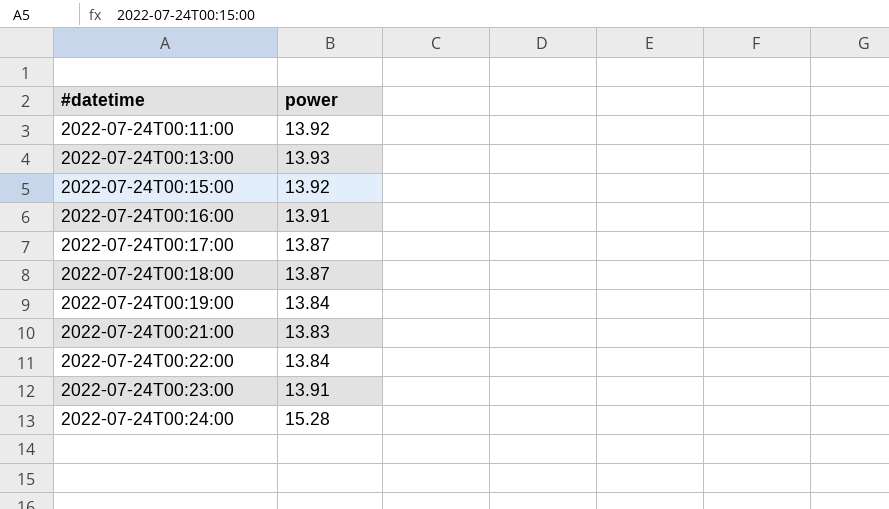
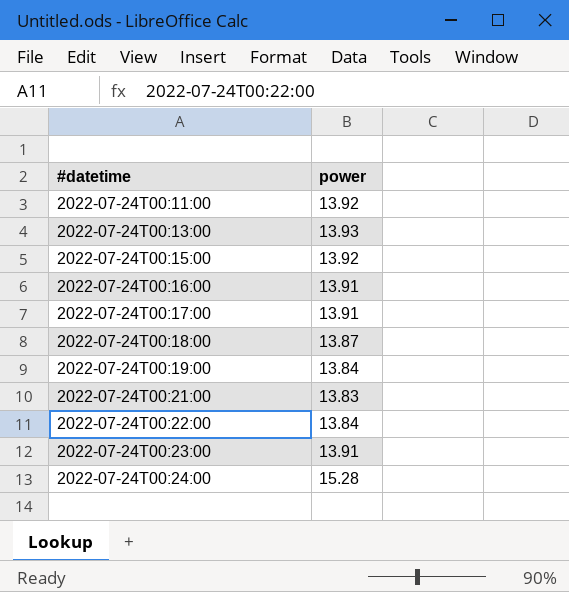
2022-07-24T00:17:00 | power: 13.87 -> 13.91

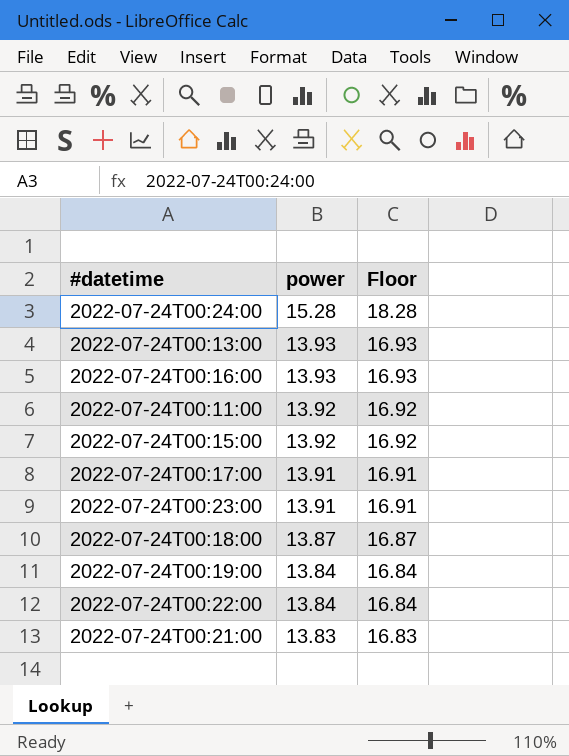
row order: #datetime ascending -> power descending
column Floor | formula: none -> [power] + 3
2022-07-24T00:16:00 | power: 13.91 -> 13.93

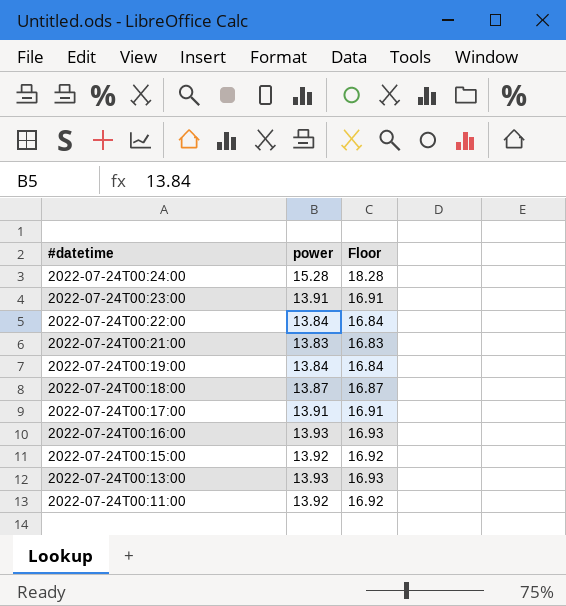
row order: power descending -> #datetime descending

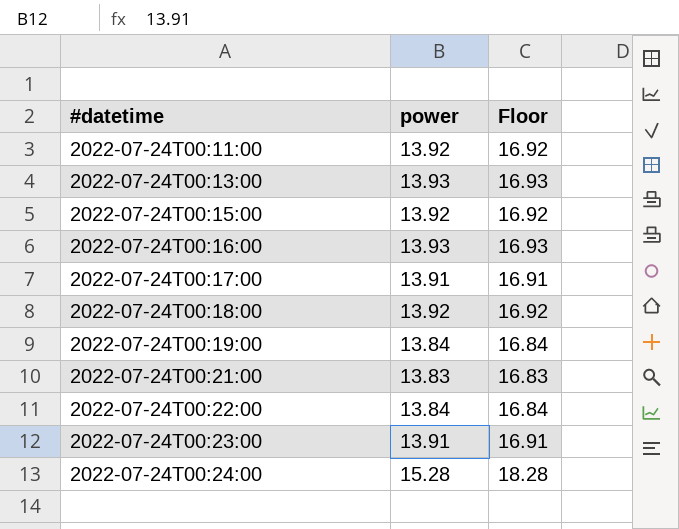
row order: #datetime descending -> #datetime ascending
2022-07-24T00:18:00 | power: 13.87 -> 13.92
2022-07-24T00:18:00 | Floor: 16.87 -> 16.92

